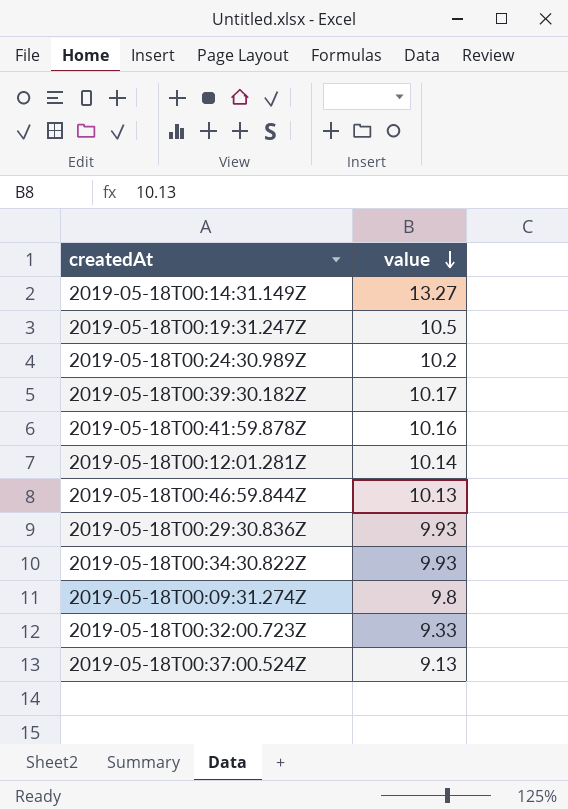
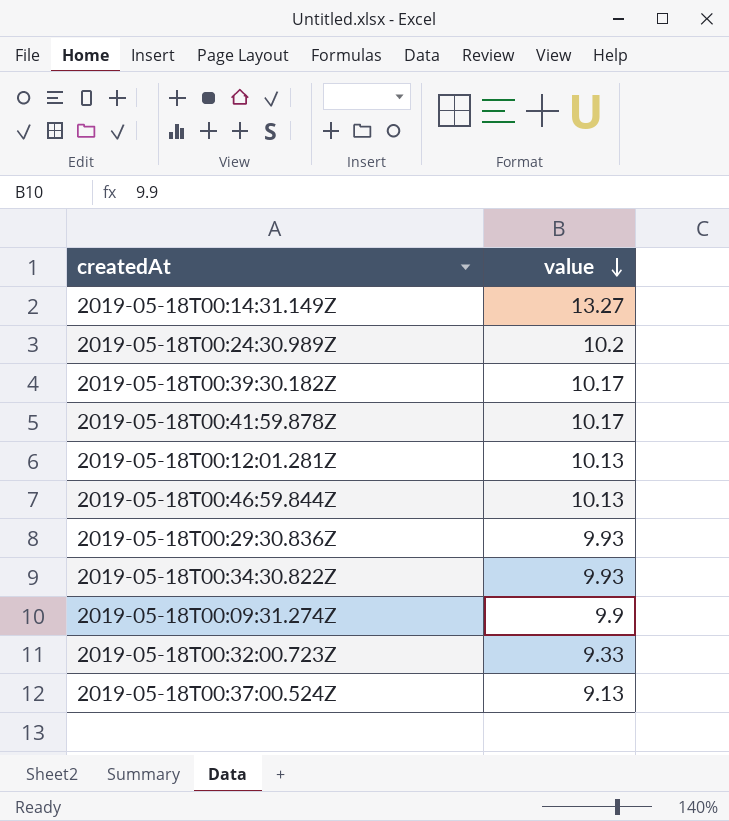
row 2019-05-18T00:19:31.247Z: 10.5 -> none
2019-05-18T00:41:59.878Z | value: 10.16 -> 10.17
2019-05-18T00:12:01.281Z | value: 10.14 -> 10.13
2019-05-18T00:09:31.274Z | value: 9.8 -> 9.9

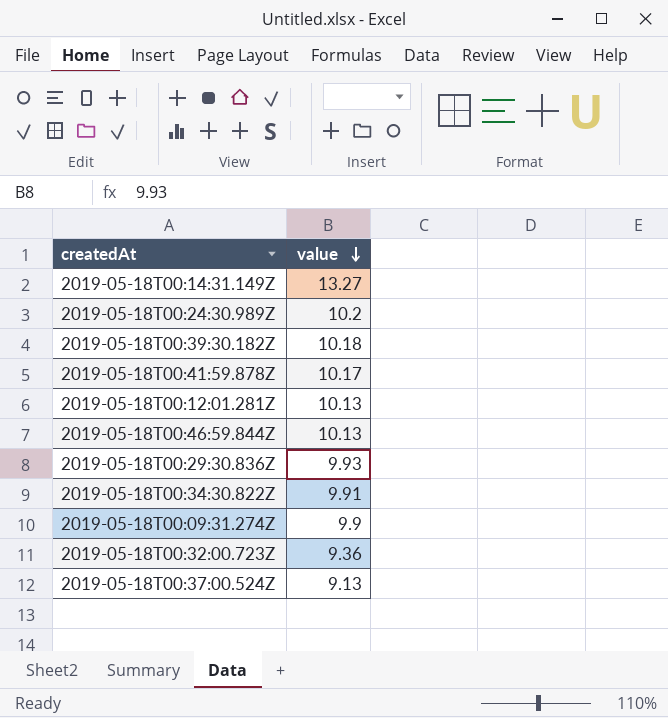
2019-05-18T00:39:30.182Z | value: 10.17 -> 10.18
2019-05-18T00:34:30.822Z | value: 9.93 -> 9.91
2019-05-18T00:32:00.723Z | value: 9.33 -> 9.36

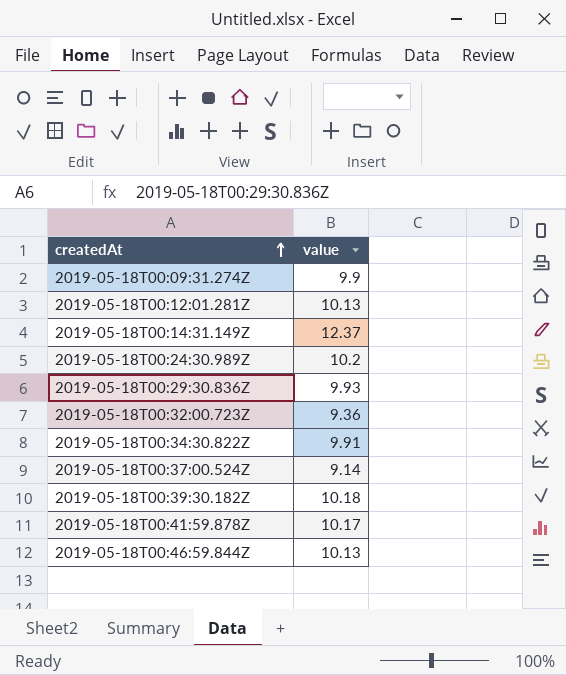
row order: value descending -> createdAt ascending
2019-05-18T00:14:31.149Z | value: 13.27 -> 12.37
2019-05-18T00:37:00.524Z | value: 9.13 -> 9.14

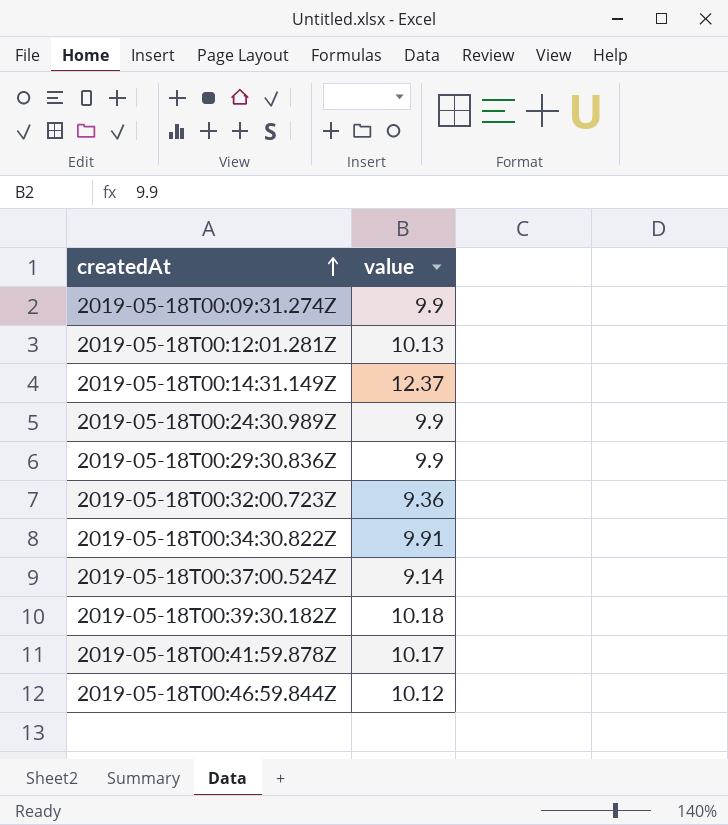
2019-05-18T00:24:30.989Z | value: 10.2 -> 9.9
2019-05-18T00:29:30.836Z | value: 9.93 -> 9.9
2019-05-18T00:46:59.844Z | value: 10.13 -> 10.12

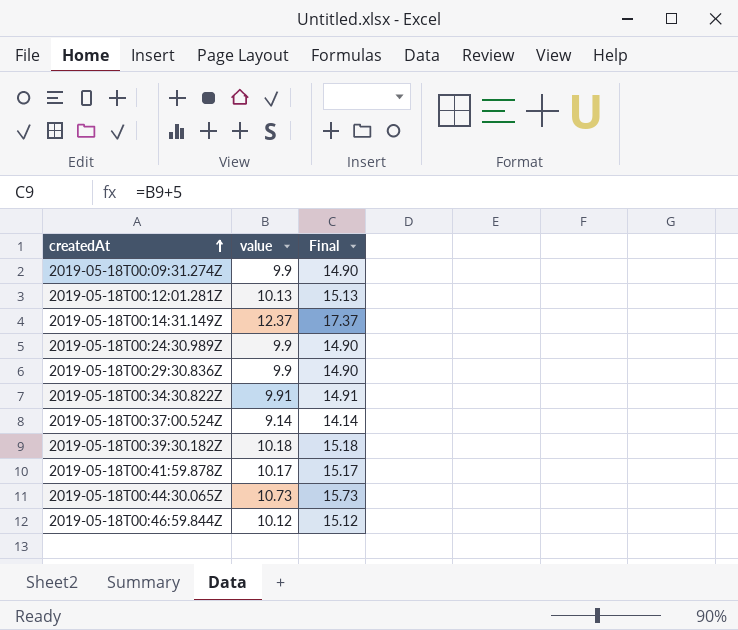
column Final | formula: none -> [value] + 5
row 2019-05-18T00:32:00.723Z: 9.36 -> none
row 2019-05-18T00:44:30.065Z: none -> 10.73 | 15.73

